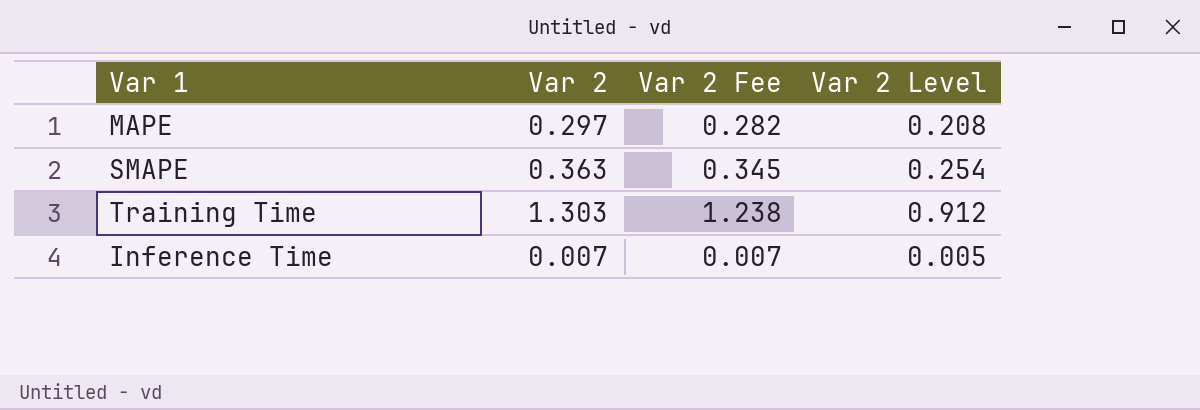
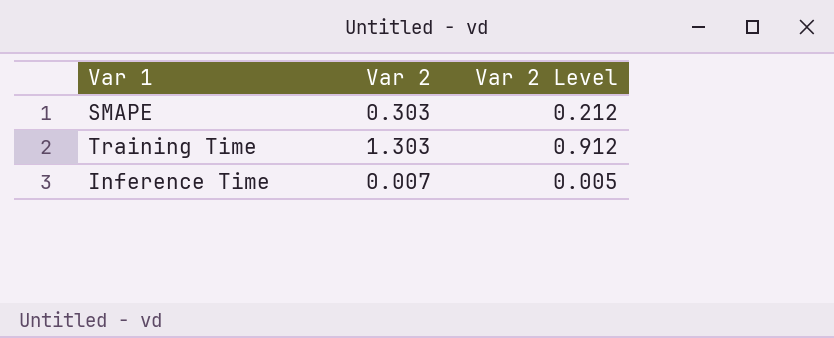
column Var 2 Fee | formula: [Var 2] * 0.95 -> none
row MAPE: 0.297 | 0.282 | 0.208 -> none
SMAPE | Var 2: 0.363 -> 0.303
SMAPE | Var 2 Level: 0.254 -> 0.212

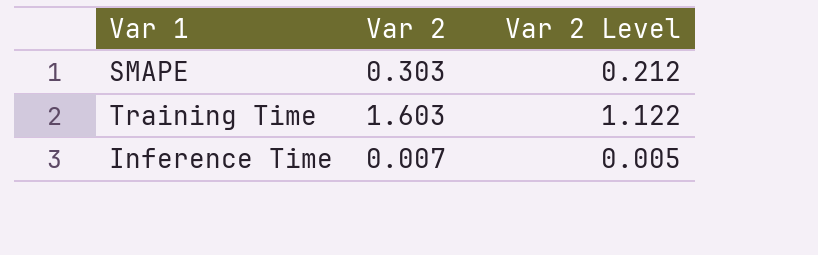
Training Time | Var 2: 1.303 -> 1.603
Training Time | Var 2 Level: 0.912 -> 1.122

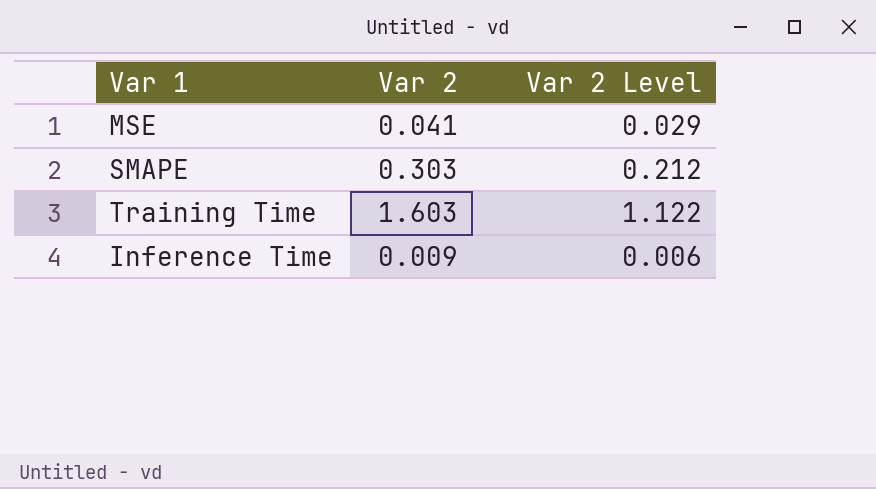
row MSE: none -> 0.041 | 0.029
Inference Time | Var 2: 0.007 -> 0.009
Inference Time | Var 2 Level: 0.005 -> 0.006

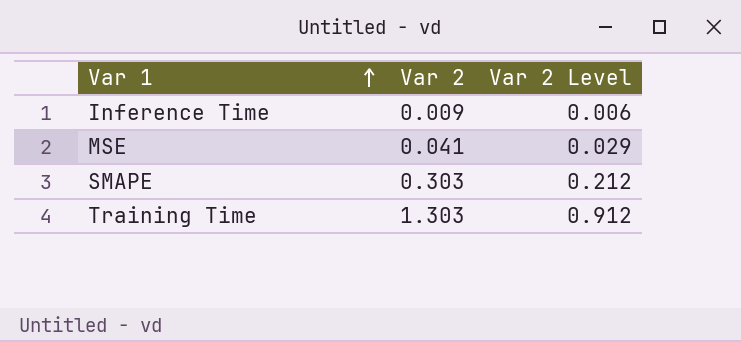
row order: none -> Var 1 ascending
Training Time | Var 2: 1.603 -> 1.303
Training Time | Var 2 Level: 1.122 -> 0.912

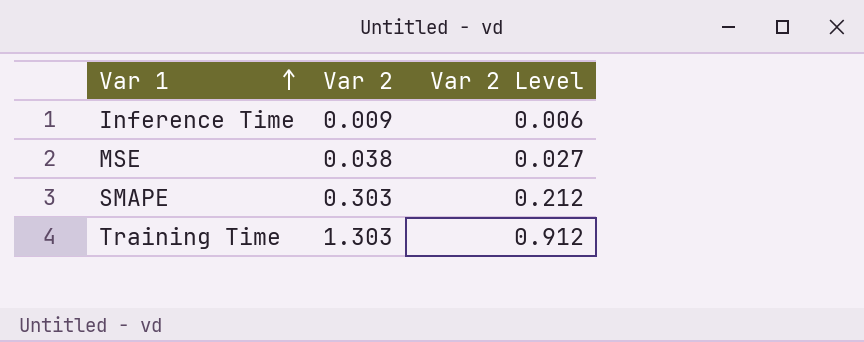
MSE | Var 2: 0.041 -> 0.038
MSE | Var 2 Level: 0.029 -> 0.027

